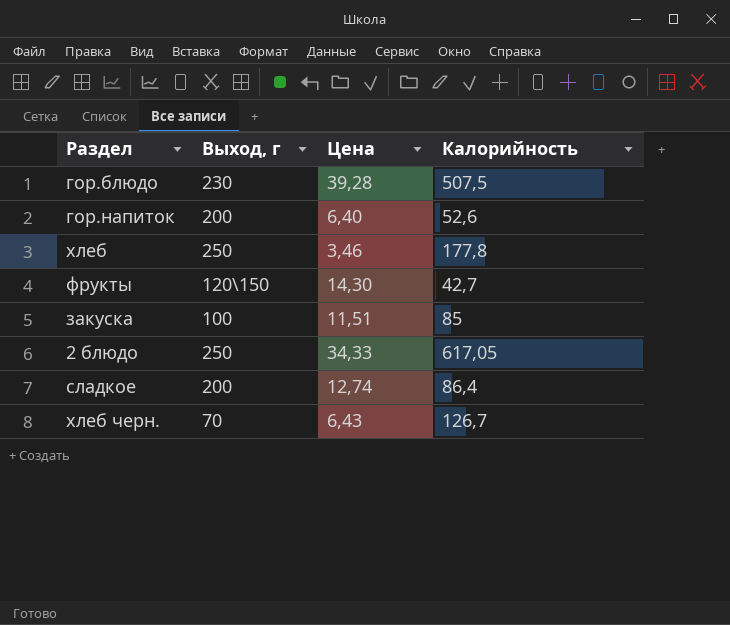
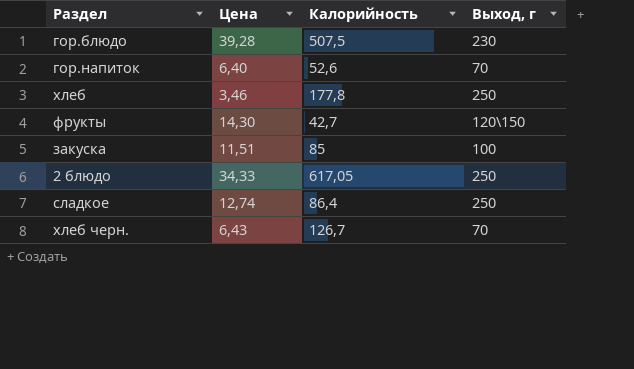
column Выход, г | position: 2 -> 4
гор.напиток | Выход, г: 200 -> 70
сладкое | Выход, г: 200 -> 250

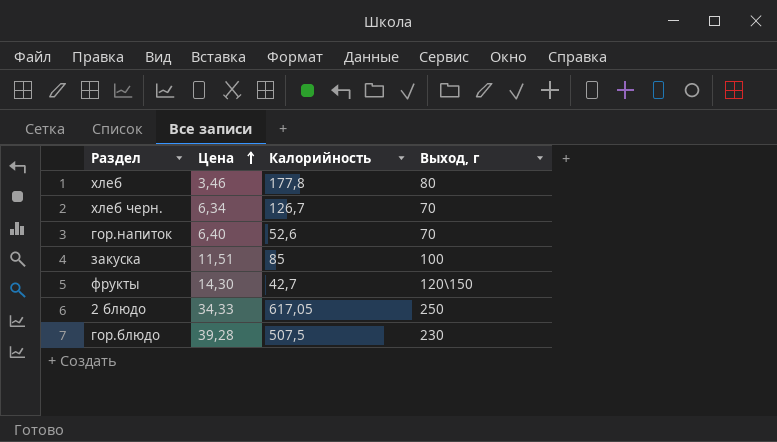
row order: none -> Цена ascending
row сладкое: 12,74 | 86,4 | 250 -> none
хлеб | Выход, г: 250 -> 80
хлеб черн. | Цена: 6,43 -> 6,34

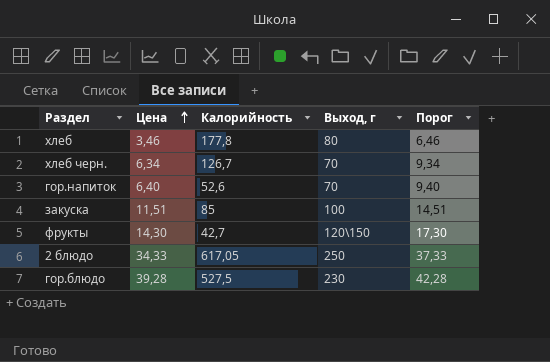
column Порог | formula: none -> [Цена] + 3
гор.блюдо | Калорийность: 507,5 -> 527,5

